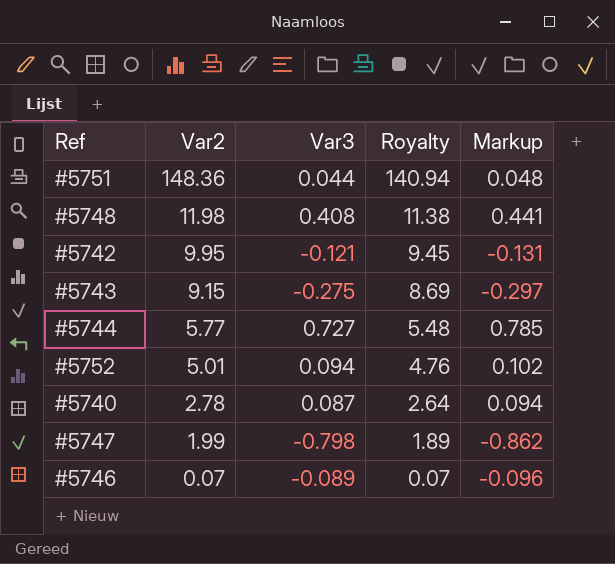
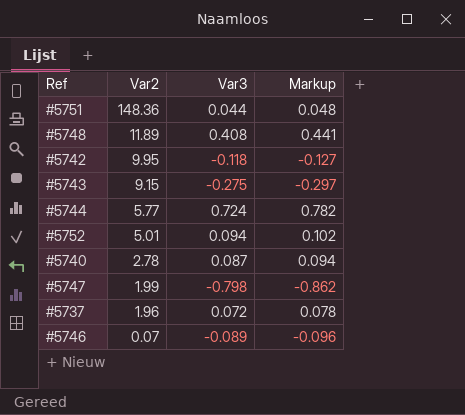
column Royalty | formula: [Var2] * 0.95 -> none
#5748 | Var2: 11.98 -> 11.89
#5742 | Var3: -0.121 -> -0.118
#5742 | Markup: -0.131 -> -0.127
#5744 | Var3: 0.727 -> 0.724
#5744 | Markup: 0.785 -> 0.782
row #5737: none -> 1.96 | 0.072 | 0.078

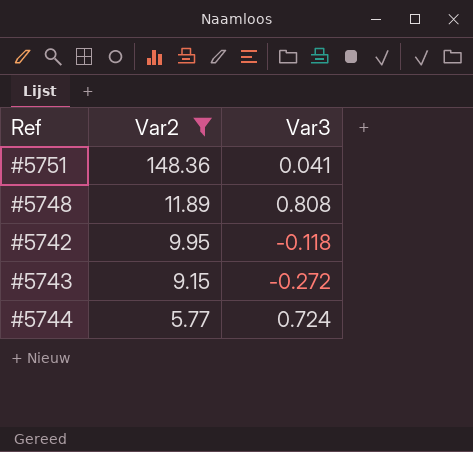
filter: none -> Var2 >= 5.77
column Markup | formula: [Var3] * 1.08 -> none
#5751 | Var3: 0.044 -> 0.041
#5748 | Var3: 0.408 -> 0.808
#5743 | Var3: -0.275 -> -0.272

